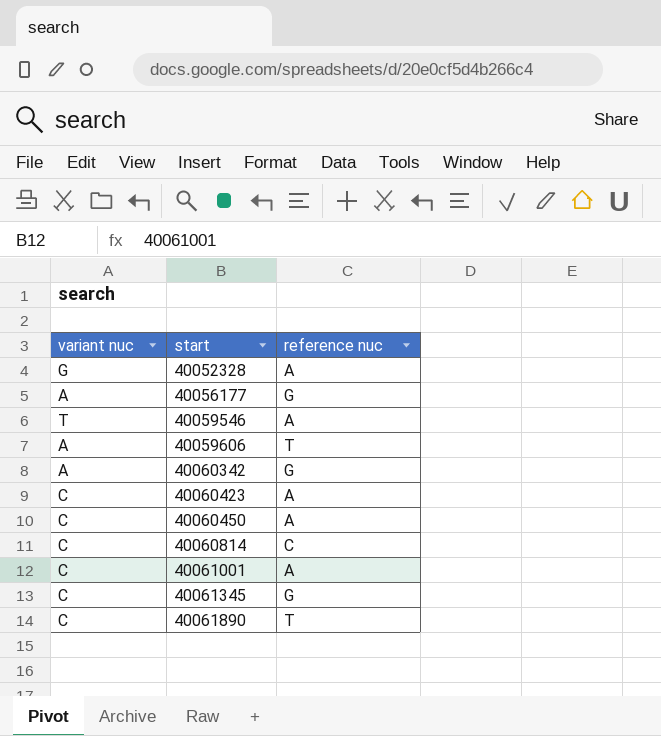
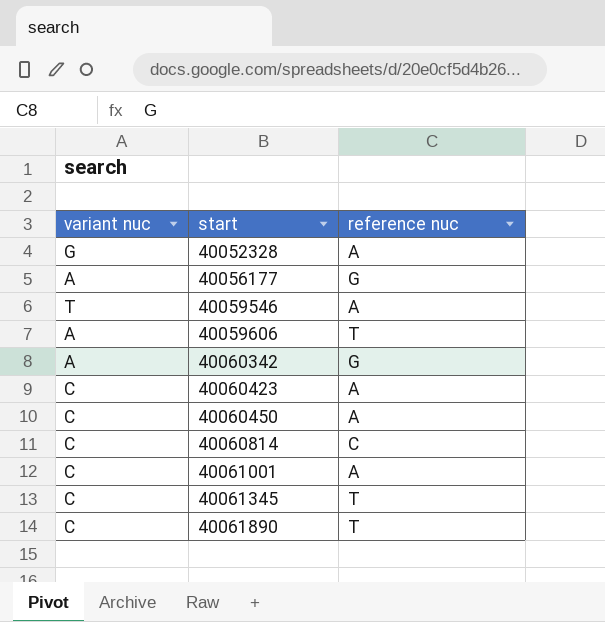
40061345 | reference nuc: G -> T

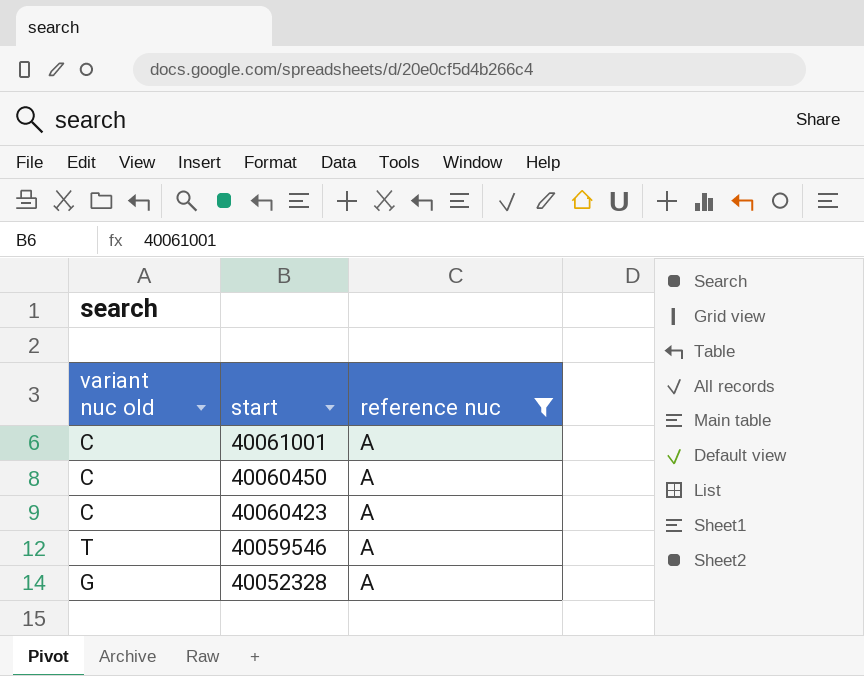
filter: none -> reference nuc = A
row order: start ascending -> start descending
column name: variant nuc -> variant nuc old

